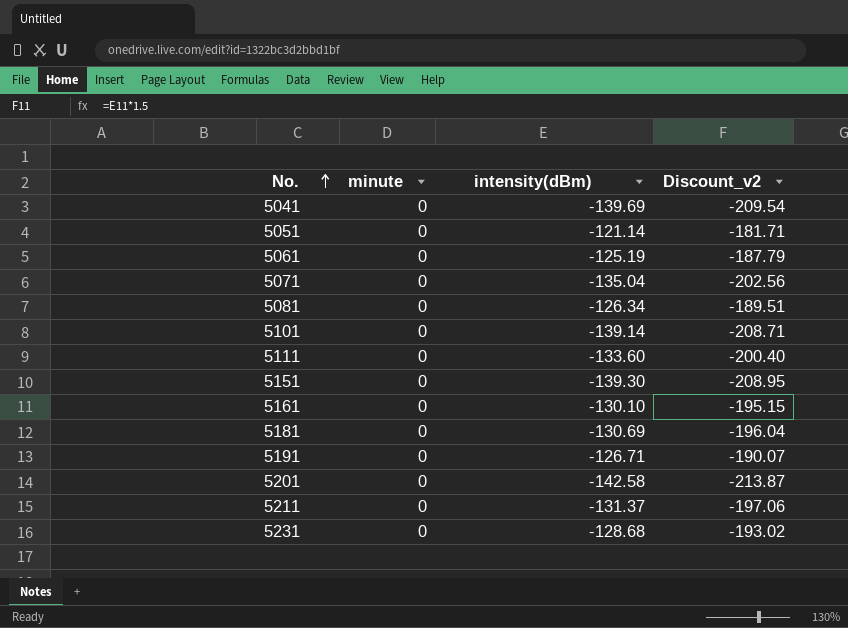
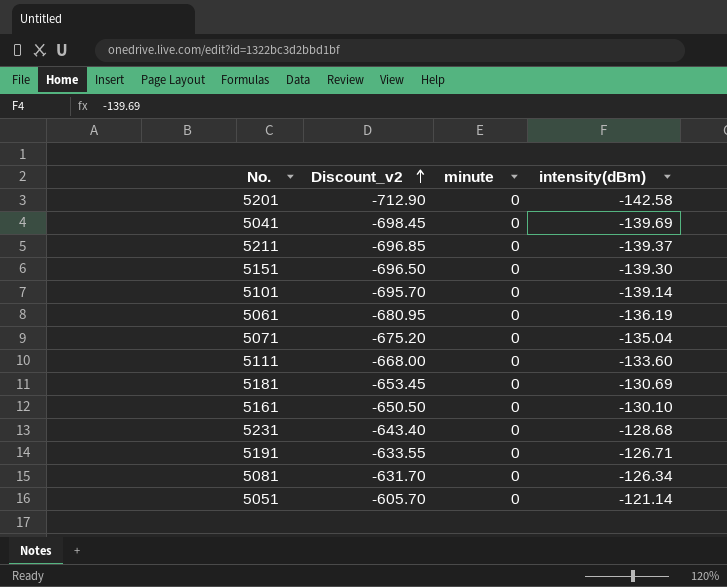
row order: No. ascending -> Discount_v2 ascending
column Discount_v2 | formula: [intensity(dBm)] * 1.5 -> [intensity(dBm)] * 5
column Discount_v2 | position: 4 -> 2
5211 | intensity(dBm): -131.37 -> -139.37
5061 | intensity(dBm): -125.19 -> -136.19

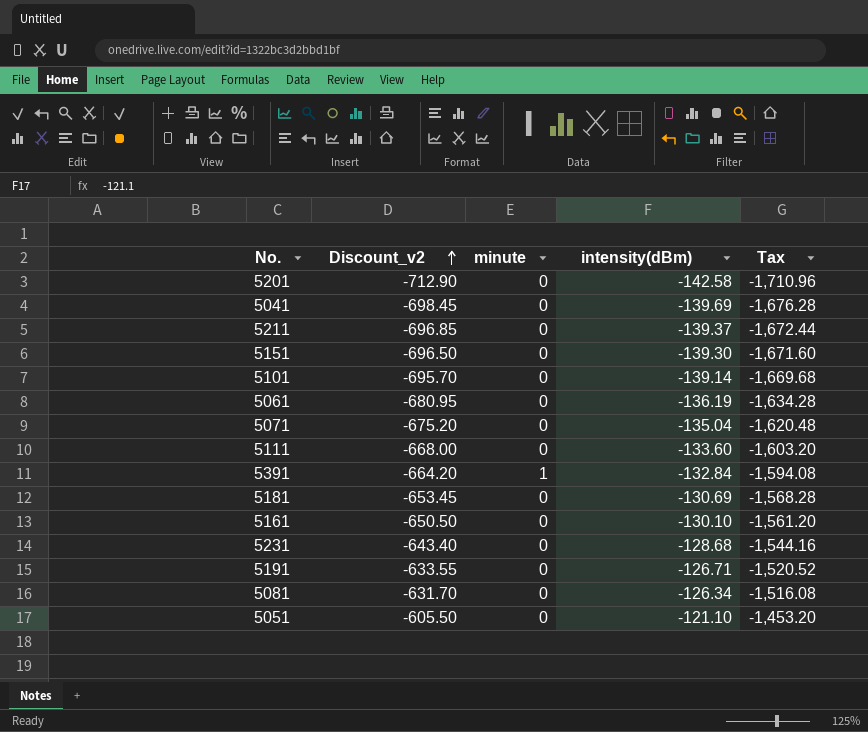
column Tax | formula: none -> [intensity(dBm)] * 12
row 5391: none -> -664.20 | 1 | -132.84 | -1,594.08
5051 | Discount_v2: -605.70 -> -605.50
5051 | intensity(dBm): -121.14 -> -121.10

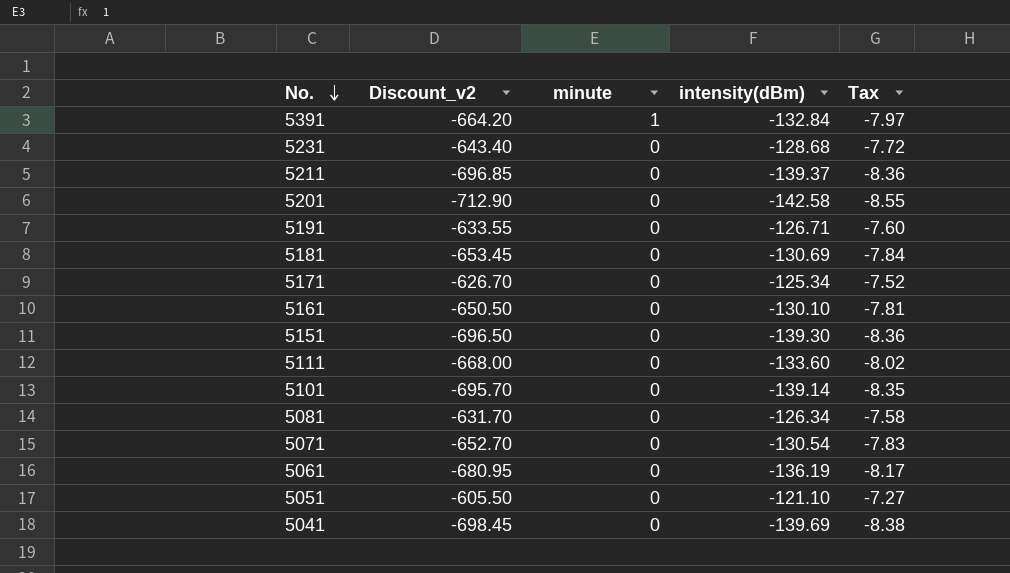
row order: Discount_v2 ascending -> No. descending
column Tax | formula: [intensity(dBm)] * 12 -> [intensity(dBm)] * 0.06
row 5171: none -> -626.70 | 0 | -125.34 | -7.52
5071 | Discount_v2: -675.20 -> -652.70
5071 | intensity(dBm): -135.04 -> -130.54

